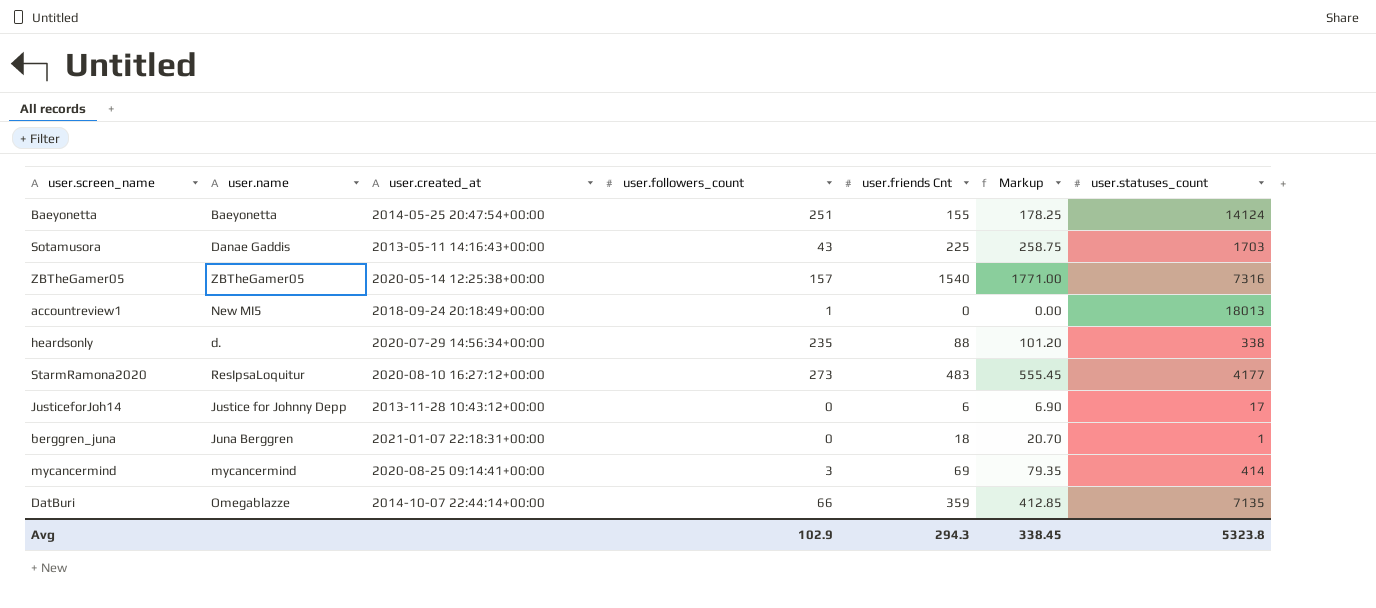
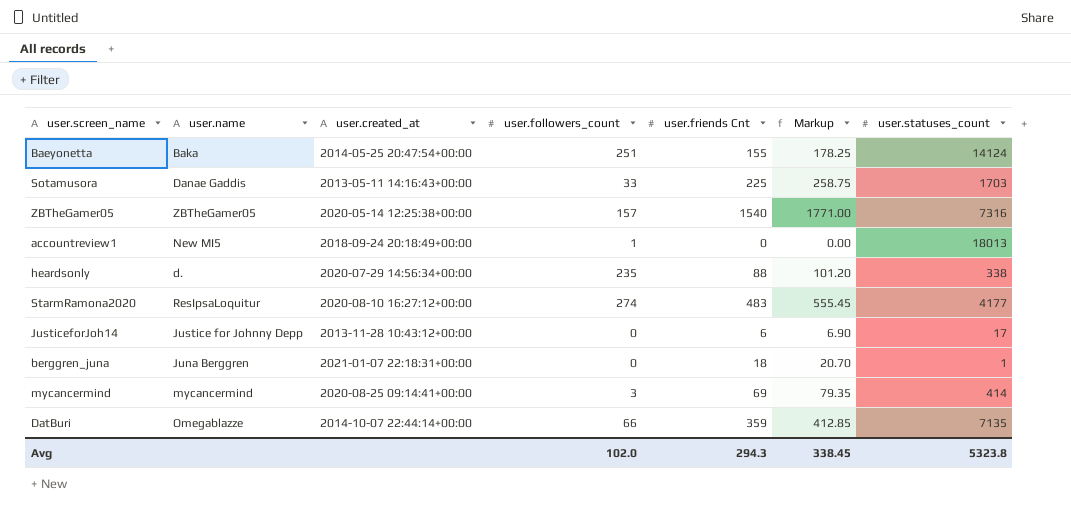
Baeyonetta | user.name: Baeyonetta -> Baka
Sotamusora | user.followers_count: 43 -> 33
StarmRamona2020 | user.followers_count: 273 -> 274
Avg | user.followers_count: 102.9 -> 102.0

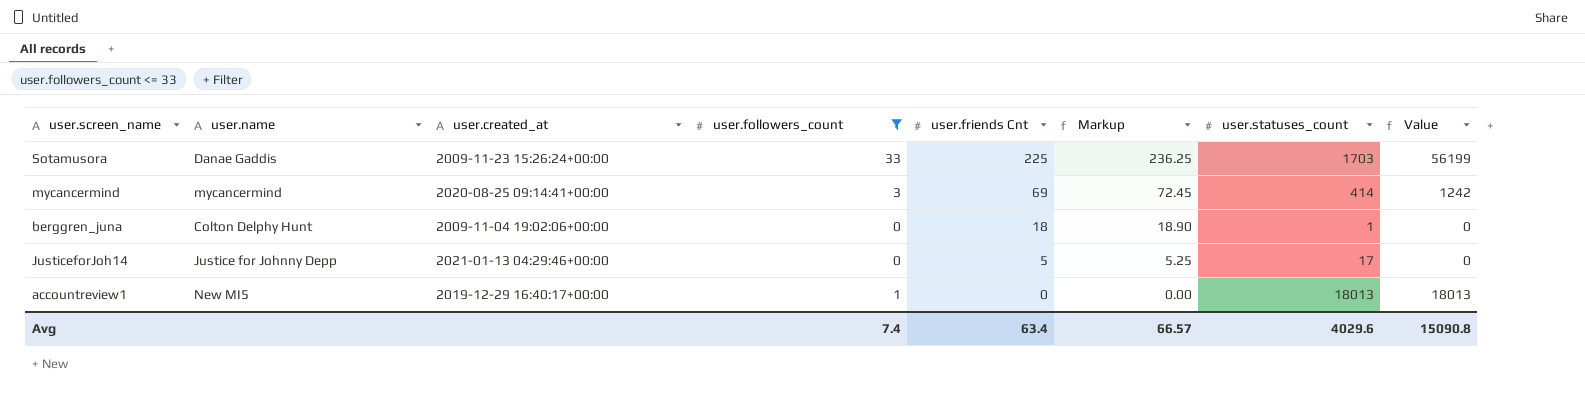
filter: none -> user.followers_count <= 33
row order: none -> user.friends Cnt descending
column Markup | formula: [user.friends Cnt] * 1.15 -> [user.friends Cnt] * 1.05
column Value | formula: none -> [user.followers_count] * [user.statuses_count]
Sotamusora | user.created_at: 2013-05-11 14:16:43+00:00 -> 2009-11-23 15:26:24+00:00
berggren_juna | user.name: Juna Berggren -> Colton Delphy Hunt
berggren_juna | user.created_at: 2021-01-07 22:18:31+00:00 -> 2009-11-04 19:02:06+00:00
JusticeforJoh14 | user.created_at: 2013-11-28 10:43:12+00:00 -> 2021-01-13 04:29:46+00:00
JusticeforJoh14 | user.friends Cnt: 6 -> 5
accountreview1 | user.created_at: 2018-09-24 20:18:49+00:00 -> 2019-12-29 16:40:17+00:00
Avg | user.followers_count: 102.0 -> 7.4
Avg | user.friends Cnt: 294.3 -> 63.4
Avg | Markup: 338.45 -> 66.57
Avg | user.statuses_count: 5323.8 -> 4029.6

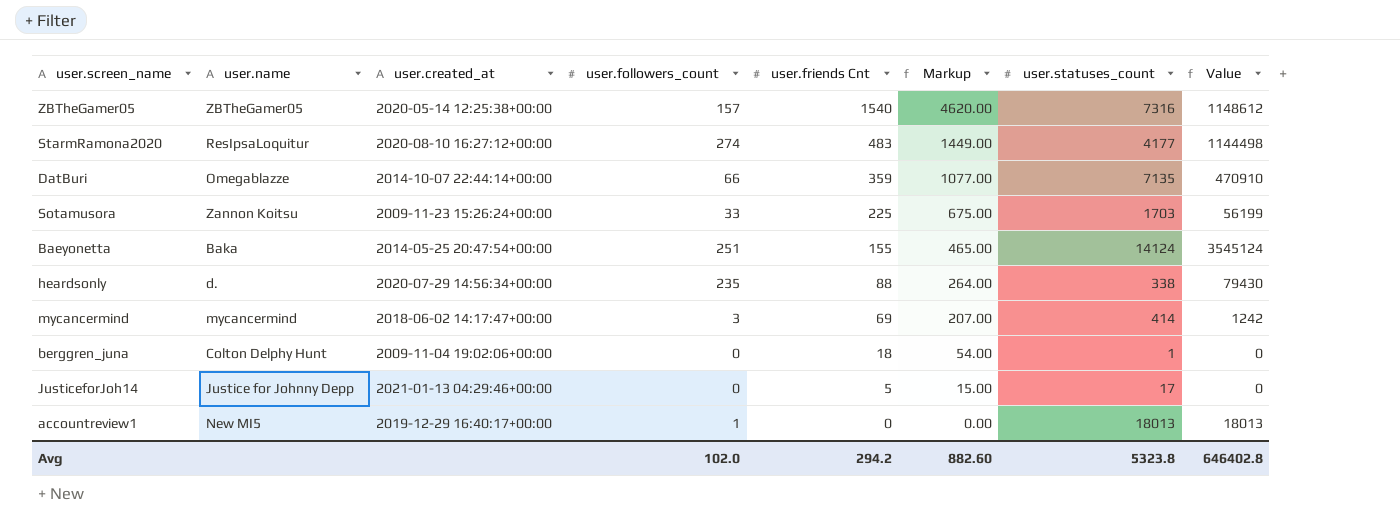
filter: user.followers_count <= 33 -> none
column Markup | formula: [user.friends Cnt] * 1.05 -> [user.friends Cnt] * 3
Sotamusora | user.name: Danae Gaddis -> Zannon Koitsu
mycancermind | user.created_at: 2020-08-25 09:14:41+00:00 -> 2018-06-02 14:17:47+00:00
Avg | user.followers_count: 7.4 -> 102.0
Avg | user.friends Cnt: 63.4 -> 294.2
Avg | Markup: 66.57 -> 882.60
Avg | user.statuses_count: 4029.6 -> 5323.8
Avg | Value: 15090.8 -> 646402.8

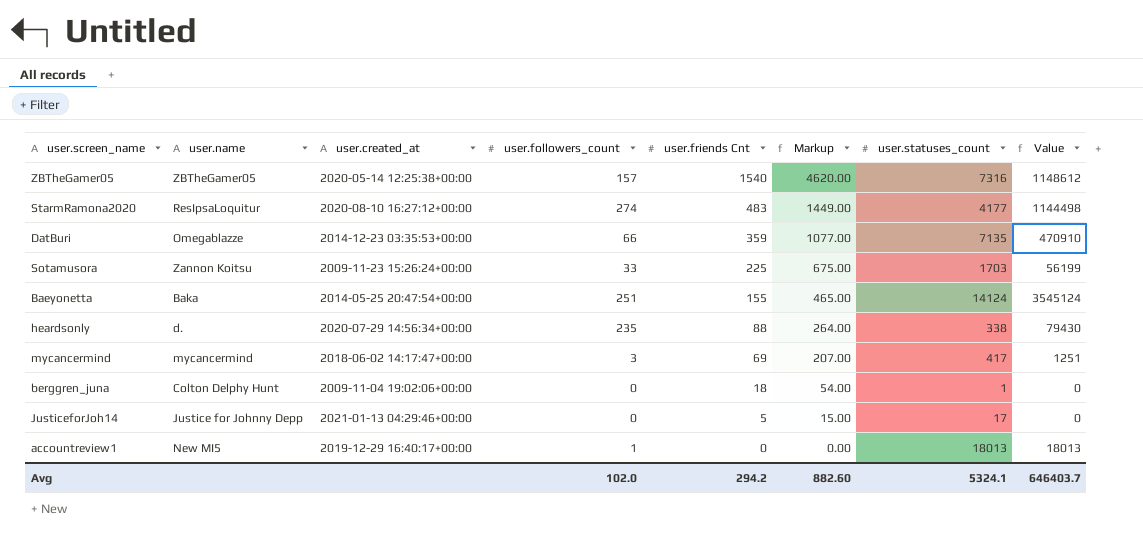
DatBuri | user.created_at: 2014-10-07 22:44:14+00:00 -> 2014-12-23 03:35:53+00:00
mycancermind | user.statuses_count: 414 -> 417
mycancermind | Value: 1242 -> 1251
Avg | user.statuses_count: 5323.8 -> 5324.1
Avg | Value: 646402.8 -> 646403.7

